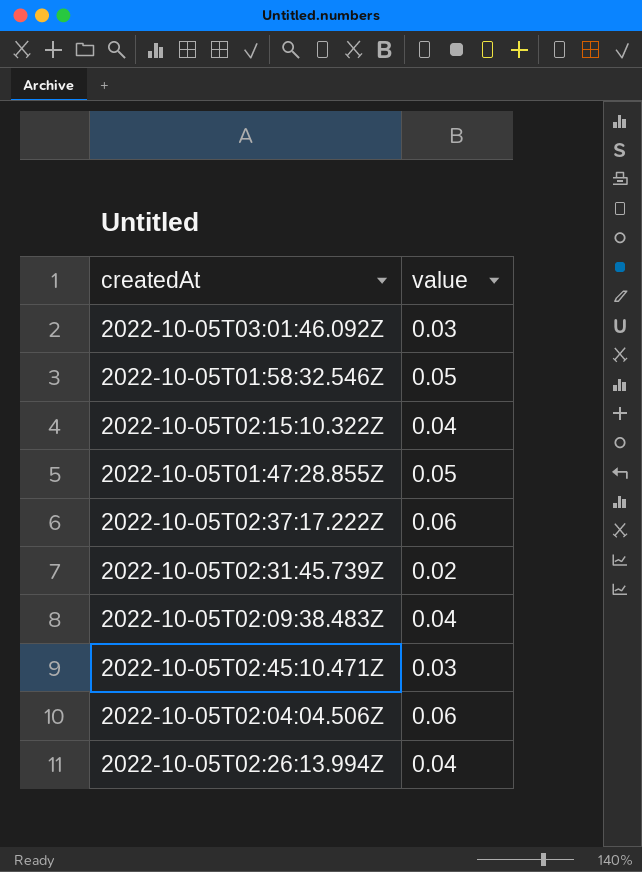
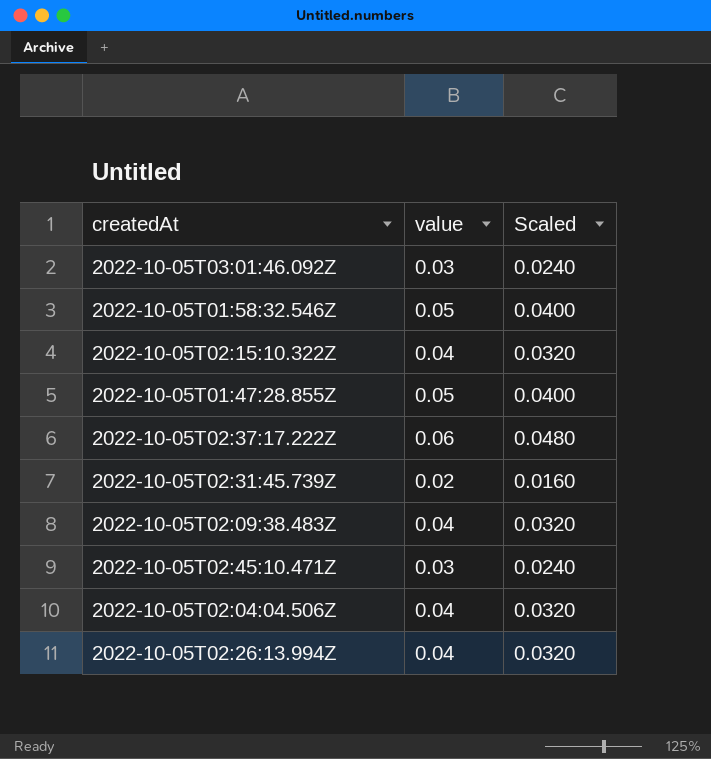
column Scaled | formula: none -> [value] * 0.8
2022-10-05T02:04:04.506Z | value: 0.06 -> 0.04

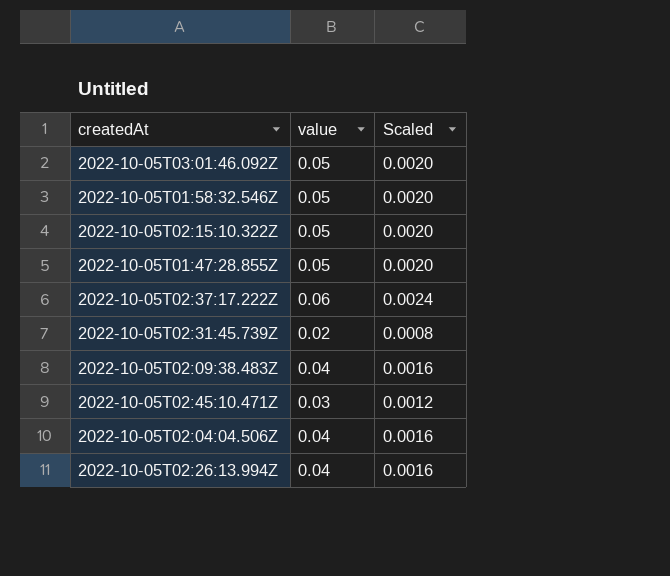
column Scaled | formula: [value] * 0.8 -> [value] * 0.04
2022-10-05T03:01:46.092Z | value: 0.03 -> 0.05
2022-10-05T02:15:10.322Z | value: 0.04 -> 0.05

